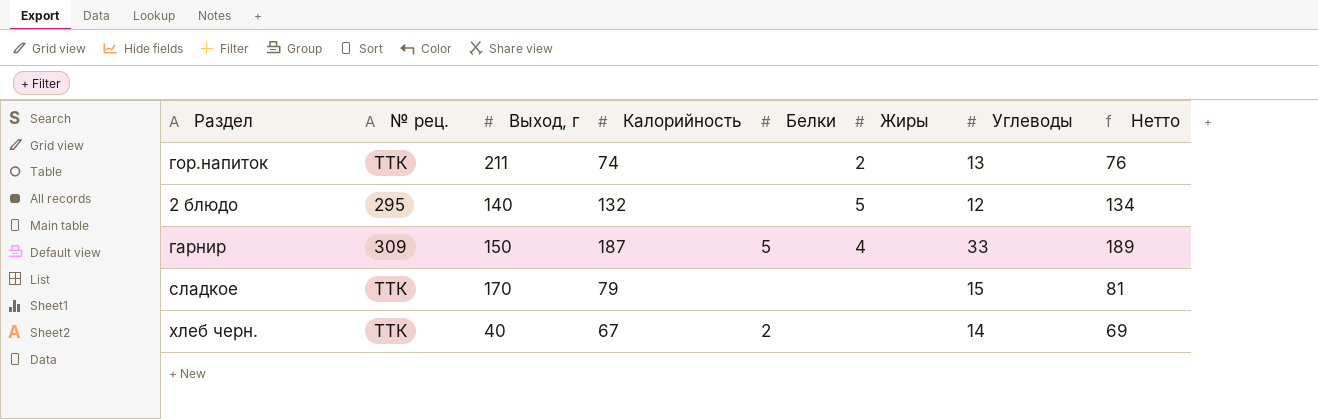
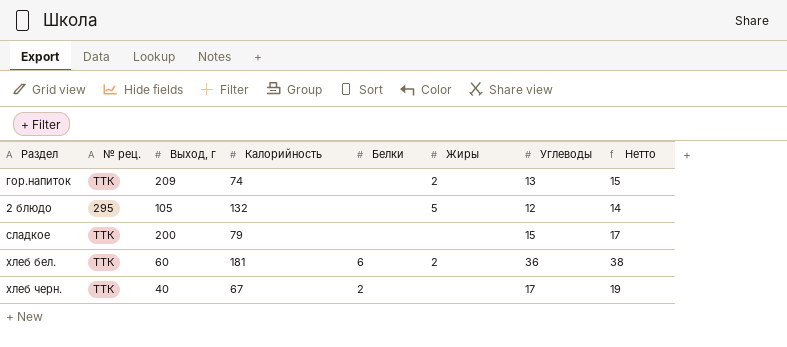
column Нетто | formula: [Калорийность] + 2 -> [Углеводы] + 2
row гарнир: 309 | 150 | 187 | 5 | 4 | 33 | 189 -> none
гор.напиток | Выход, г: 211 -> 209
2 блюдо | Выход, г: 140 -> 105
сладкое | Выход, г: 170 -> 200
row хлеб бел.: none -> ТТК | 60 | 181 | 6 | 2 | 36 | 38
хлеб черн. | Углеводы: 14 -> 17

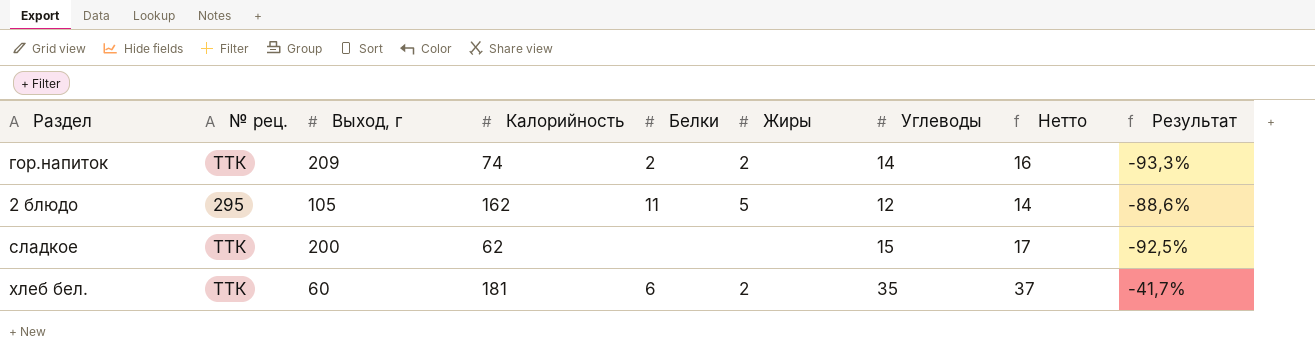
column Результат | formula: none -> ([Углеводы] - [Выход, г]) / [Выход, г]
row хлеб черн.: ТТК | 40 | 67 | 2 | none | 17 | 19 -> none
гор.напиток | Белки: none -> 2
гор.напиток | Углеводы: 13 -> 14
гор.напиток | Нетто: 15 -> 16
2 блюдо | Калорийность: 132 -> 162
2 блюдо | Белки: none -> 11
сладкое | Калорийность: 79 -> 62
хлеб бел. | Углеводы: 36 -> 35
хлеб бел. | Нетто: 38 -> 37

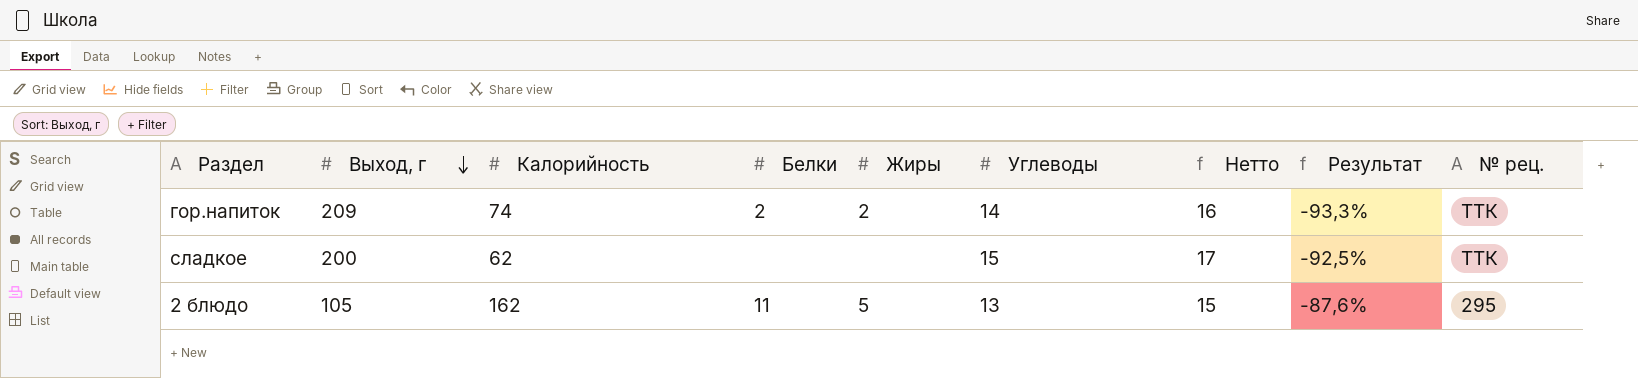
row order: none -> Выход, г descending
column № рец. | position: 2 -> 9
row хлеб бел.: ТТК | 60 | 181 | 6 | 2 | 35 | 37 | -41,7% -> none
2 блюдо | Углеводы: 12 -> 13
2 блюдо | Нетто: 14 -> 15
2 блюдо | Результат: -88,6% -> -87,6%

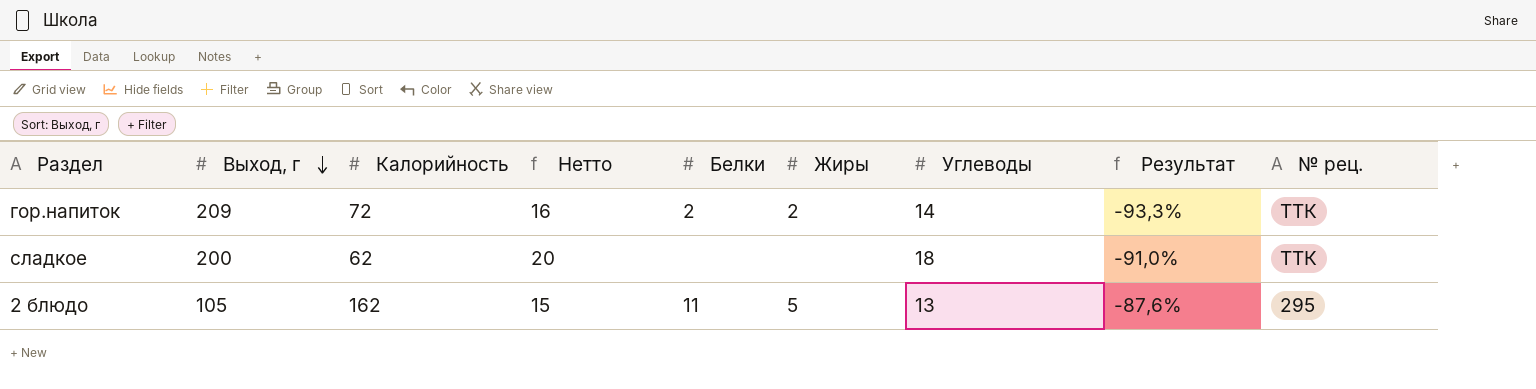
column Нетто | position: 7 -> 4
гор.напиток | Калорийность: 74 -> 72
сладкое | Нетто: 17 -> 20
сладкое | Углеводы: 15 -> 18
сладкое | Результат: -92,5% -> -91,0%

